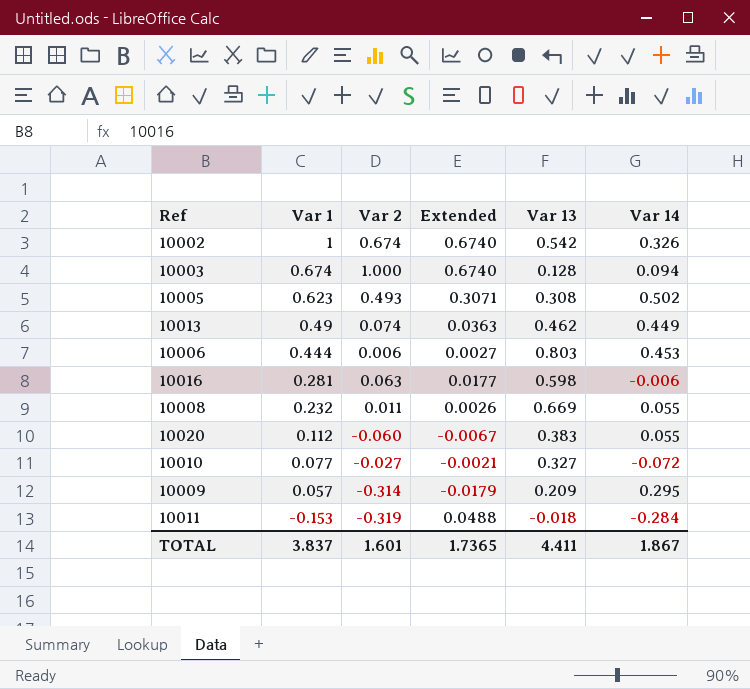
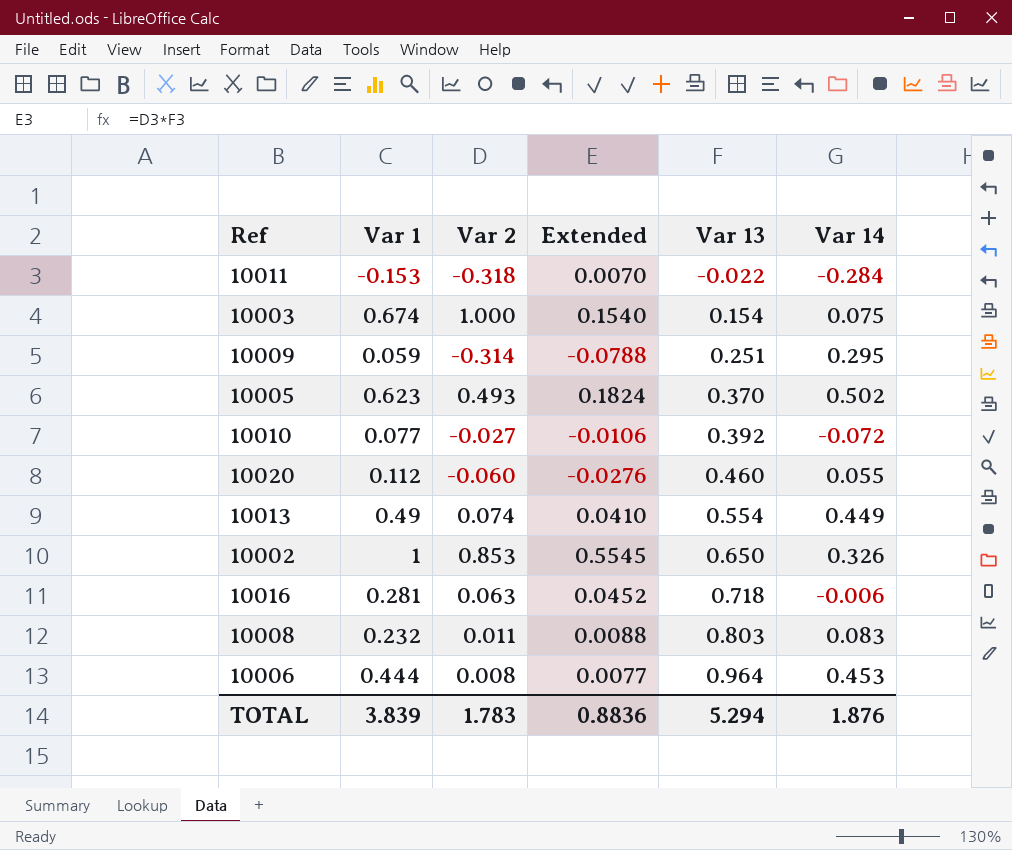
row order: Var 1 descending -> Var 13 ascending
column Extended | formula: [Var 1] * [Var 2] -> [Var 2] * [Var 13]
10011 | Var 2: -0.319 -> -0.318
10011 | Var 13: -0.018 -> -0.022
10003 | Var 13: 0.128 -> 0.154
10003 | Var 14: 0.094 -> 0.075
10009 | Var 1: 0.057 -> 0.059
10009 | Var 13: 0.209 -> 0.251
10005 | Var 13: 0.308 -> 0.370
10010 | Var 13: 0.327 -> 0.392
10020 | Var 13: 0.383 -> 0.460
10013 | Var 13: 0.462 -> 0.554
10002 | Var 2: 0.674 -> 0.853
10002 | Var 13: 0.542 -> 0.650
10016 | Var 13: 0.598 -> 0.718
10008 | Var 13: 0.669 -> 0.803
10008 | Var 14: 0.055 -> 0.083
10006 | Var 2: 0.006 -> 0.008
10006 | Var 13: 0.803 -> 0.964
TOTAL | Var 1: 3.837 -> 3.839
TOTAL | Var 2: 1.601 -> 1.783
TOTAL | Extended: 1.7365 -> 0.8836
TOTAL | Var 13: 4.411 -> 5.294
TOTAL | Var 14: 1.867 -> 1.876

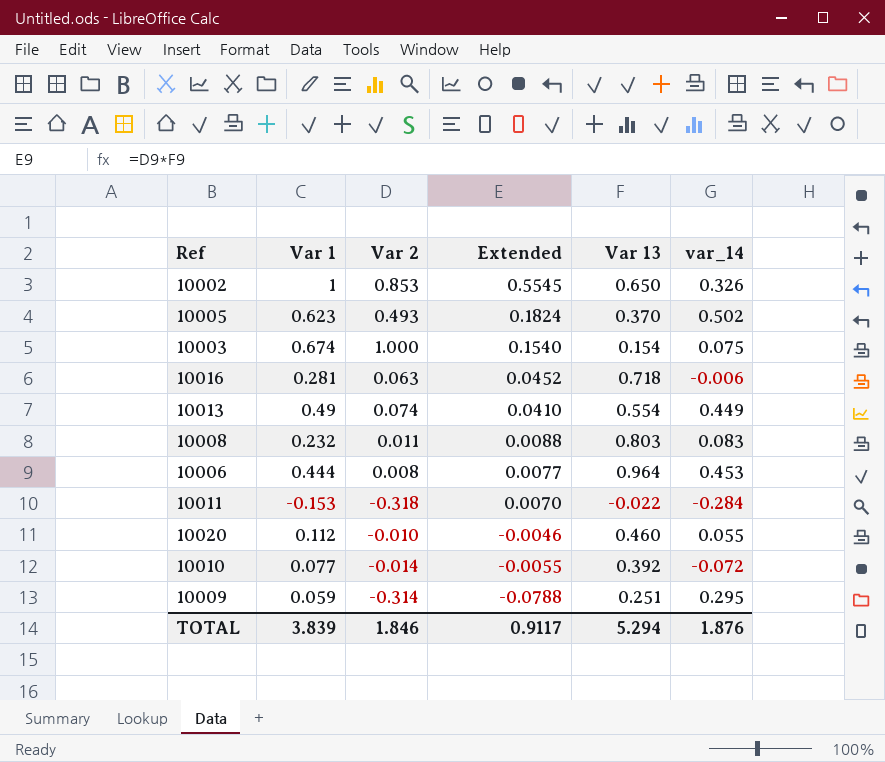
row order: Var 13 ascending -> Extended descending
column name: Var 14 -> var_14
10020 | Var 2: -0.060 -> -0.010
10020 | Extended: -0.0276 -> -0.0046
10010 | Var 2: -0.027 -> -0.014
10010 | Extended: -0.0106 -> -0.0055
TOTAL | Var 2: 1.783 -> 1.846
TOTAL | Extended: 0.8836 -> 0.9117

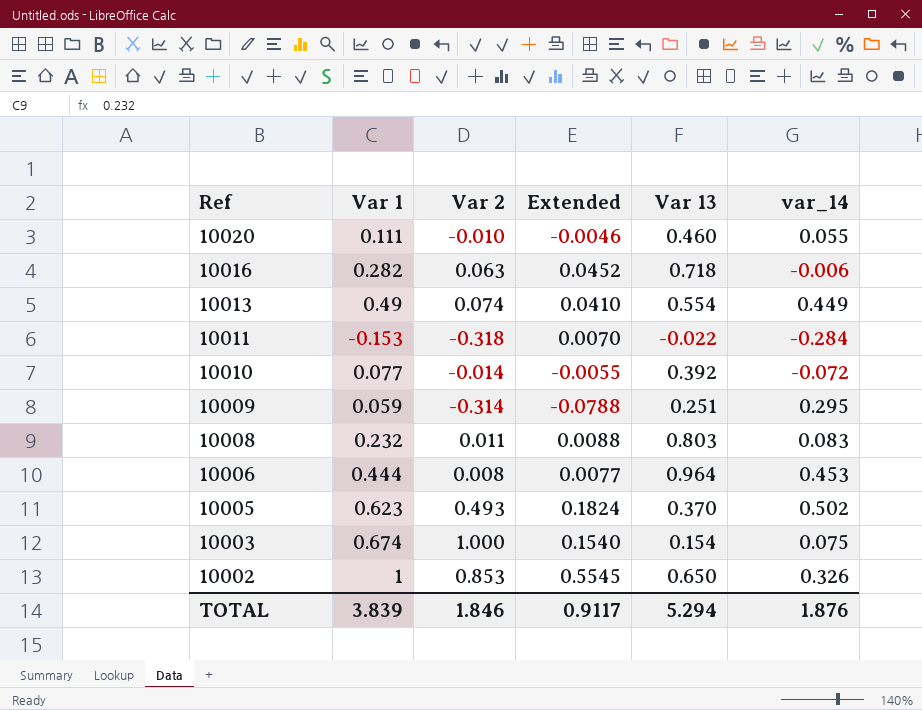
row order: Extended descending -> Ref descending
10020 | Var 1: 0.112 -> 0.111
10016 | Var 1: 0.281 -> 0.282

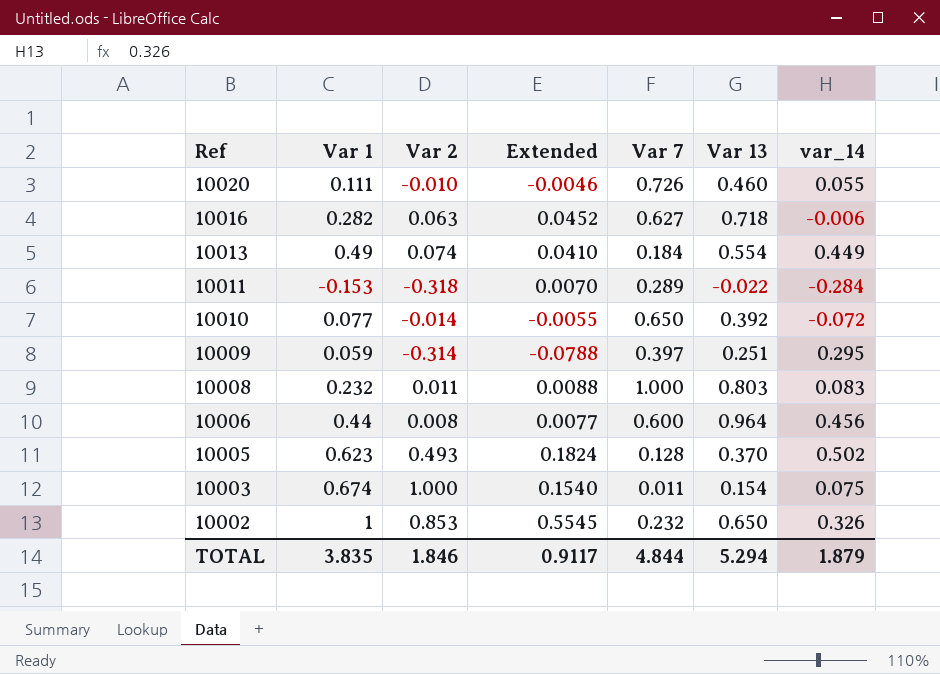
column Var 7 | position: none -> 5
10006 | Var 1: 0.444 -> 0.44
10006 | var_14: 0.453 -> 0.456
TOTAL | Var 1: 3.839 -> 3.835
TOTAL | var_14: 1.876 -> 1.879

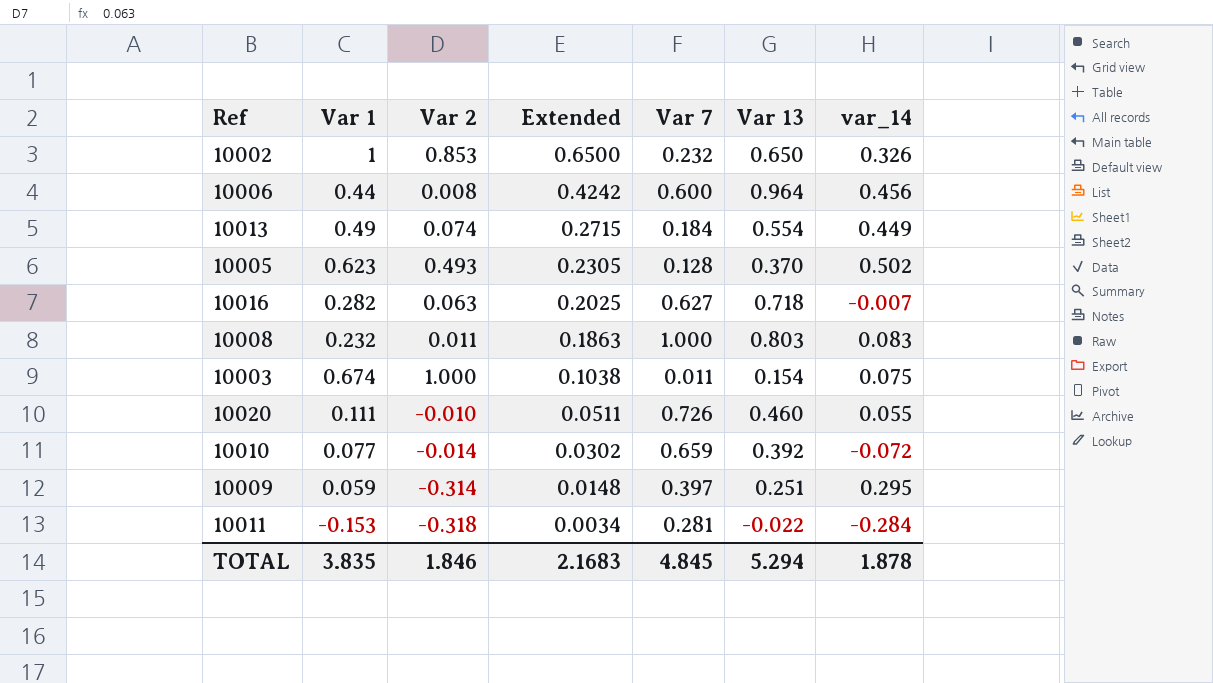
row order: Ref descending -> Extended descending
column Extended | formula: [Var 2] * [Var 13] -> [Var 1] * [Var 13]
10016 | var_14: -0.006 -> -0.007
10010 | Var 7: 0.650 -> 0.659
10011 | Var 7: 0.289 -> 0.281
TOTAL | Extended: 0.9117 -> 2.1683
TOTAL | Var 7: 4.844 -> 4.845
TOTAL | var_14: 1.879 -> 1.878

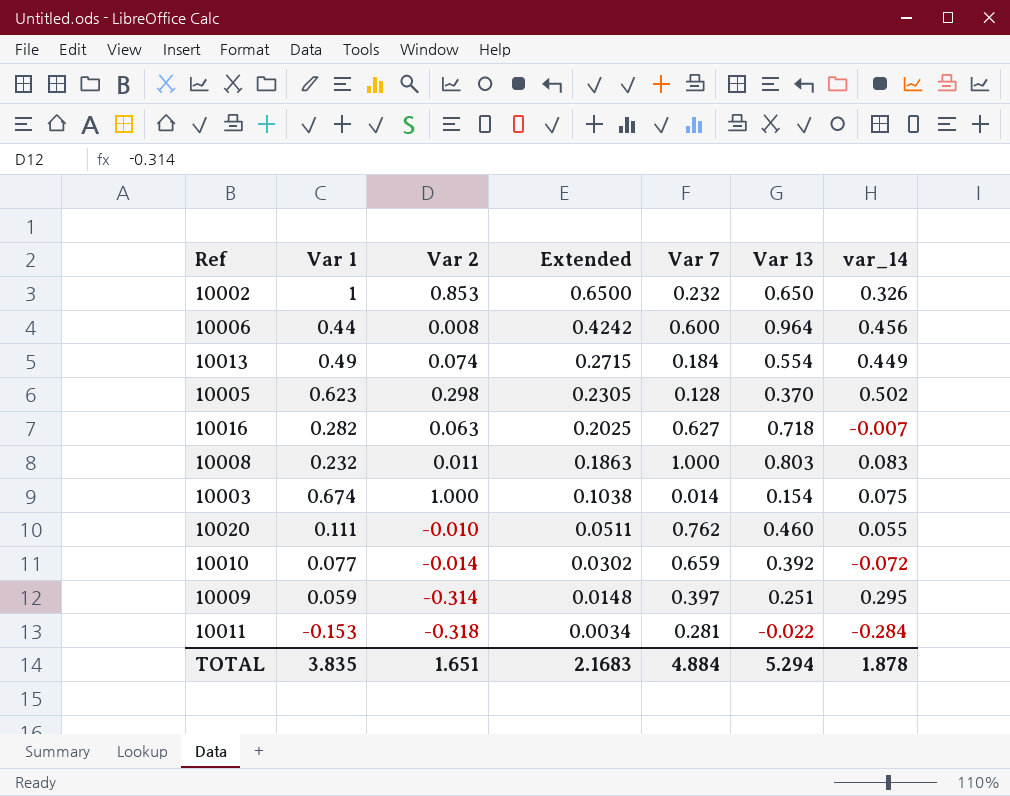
10005 | Var 2: 0.493 -> 0.298
10003 | Var 7: 0.011 -> 0.014
10020 | Var 7: 0.726 -> 0.762
TOTAL | Var 2: 1.846 -> 1.651
TOTAL | Var 7: 4.845 -> 4.884

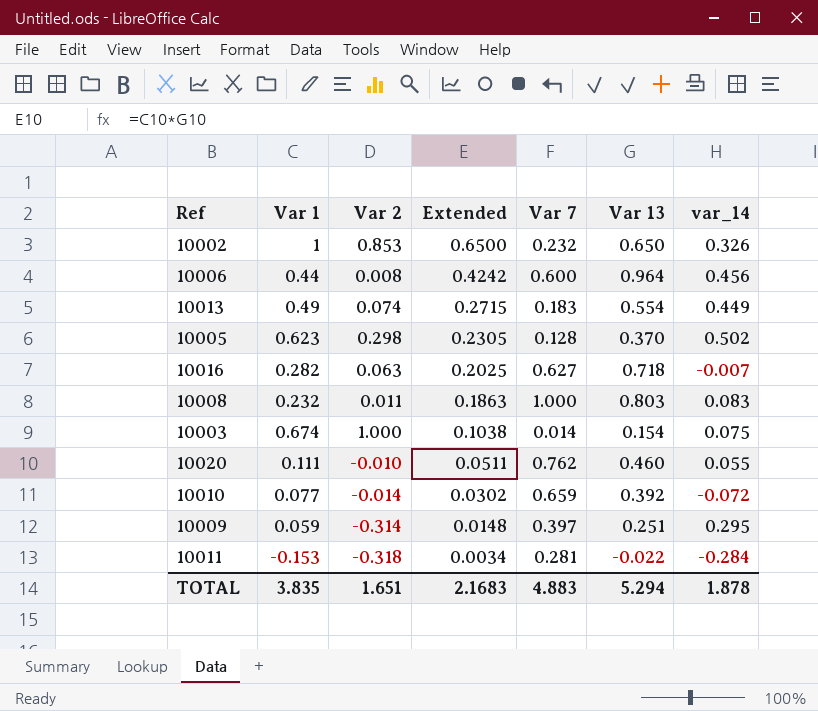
10013 | Var 7: 0.184 -> 0.183
TOTAL | Var 7: 4.884 -> 4.883

